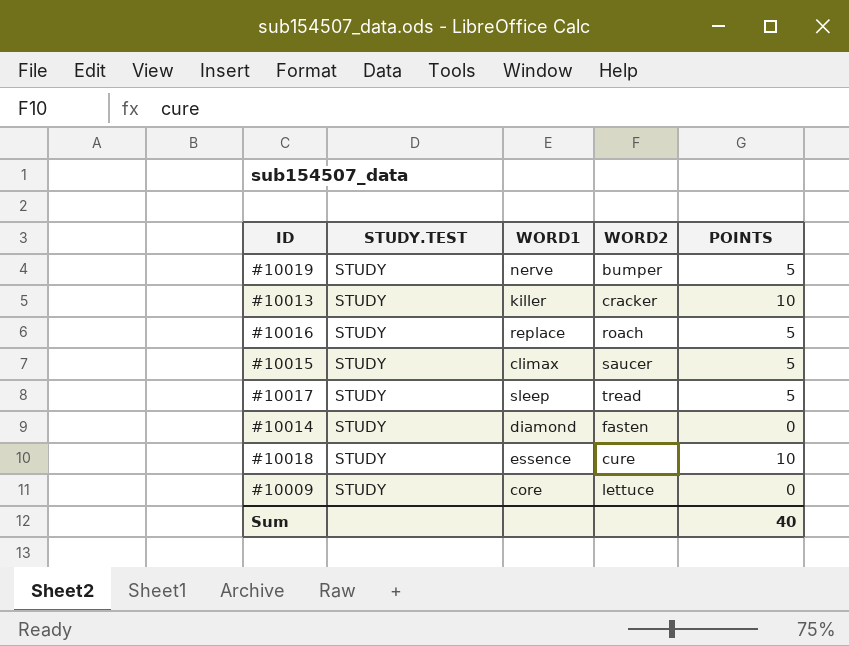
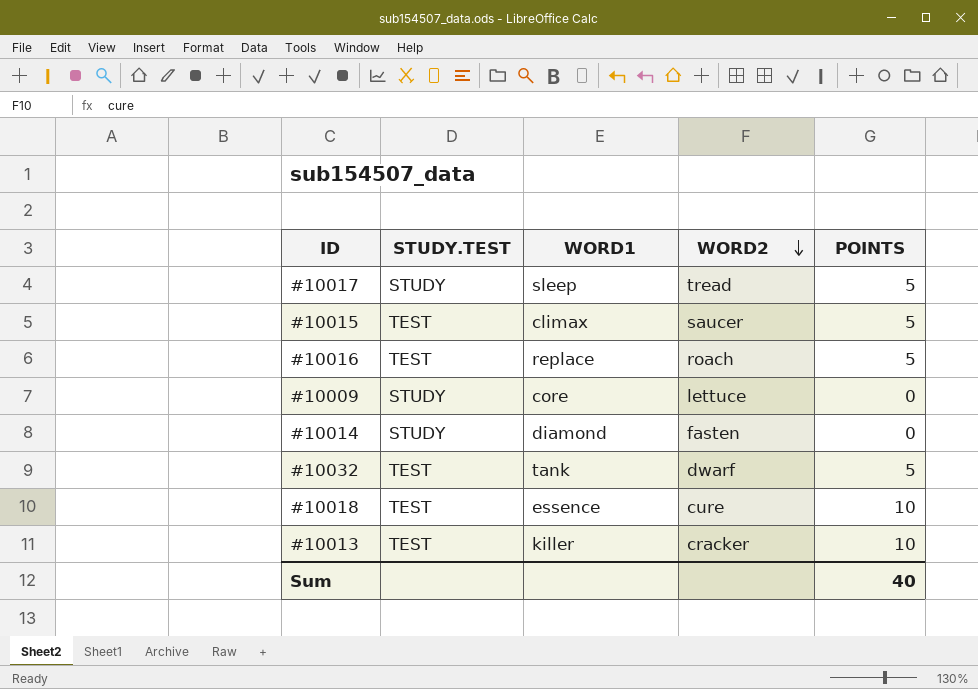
row order: none -> WORD2 descending
row #10019: STUDY | nerve | bumper | 5 -> none
#10015 | STUDY.TEST: STUDY -> TEST
#10016 | STUDY.TEST: STUDY -> TEST
row #10032: none -> TEST | tank | dwarf | 5
#10018 | STUDY.TEST: STUDY -> TEST
#10013 | STUDY.TEST: STUDY -> TEST

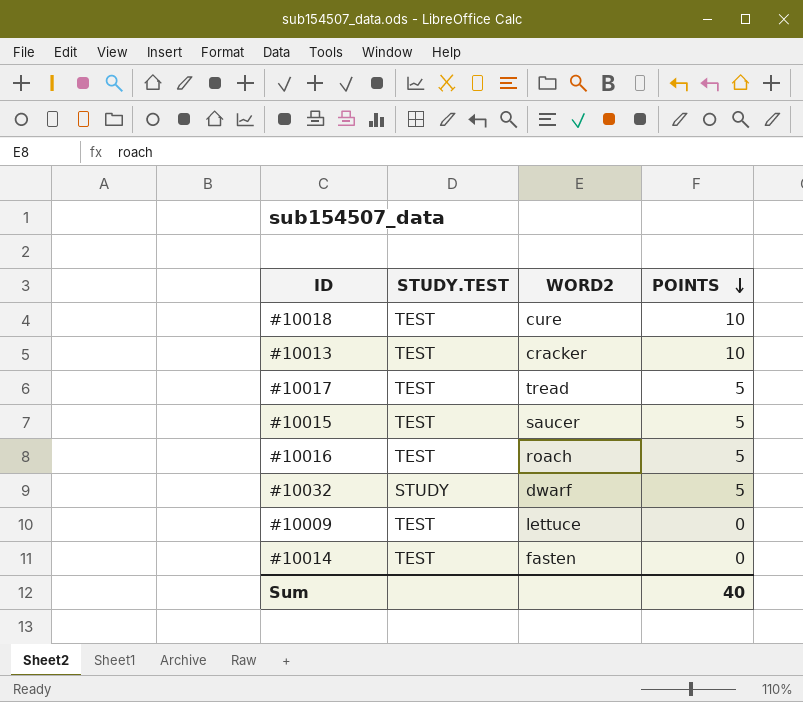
row order: WORD2 descending -> POINTS descending
column WORD1 | position: 3 -> none
#10017 | STUDY.TEST: STUDY -> TEST
#10032 | STUDY.TEST: TEST -> STUDY
#10009 | STUDY.TEST: STUDY -> TEST
#10014 | STUDY.TEST: STUDY -> TEST

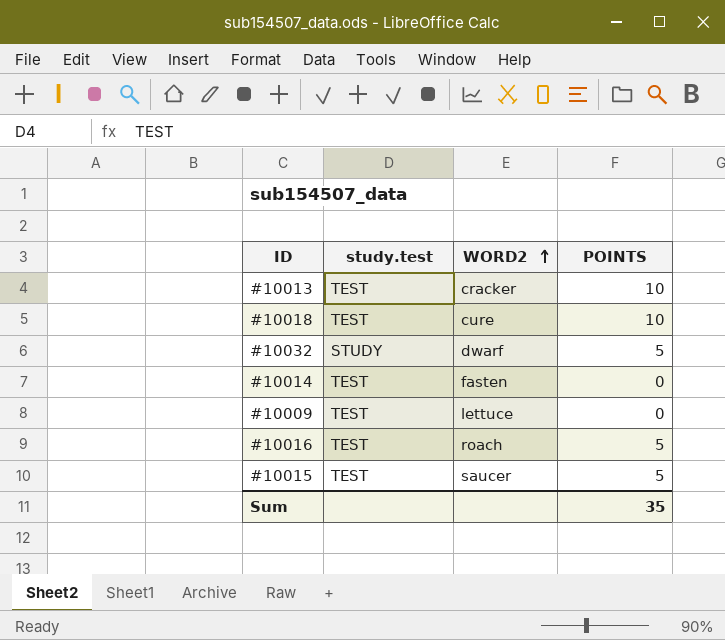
row order: POINTS descending -> WORD2 ascending
column name: STUDY.TEST -> study.test
row #10017: TEST | tread | 5 -> none
Sum | POINTS: 40 -> 35

